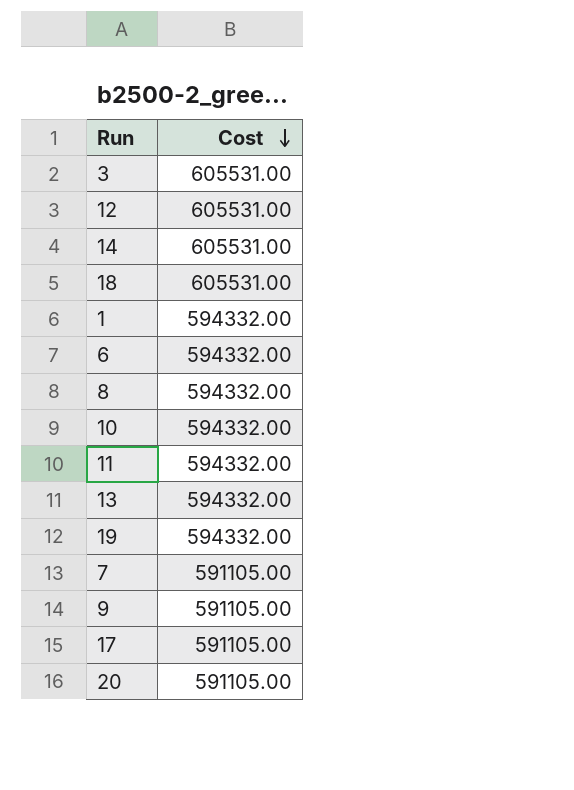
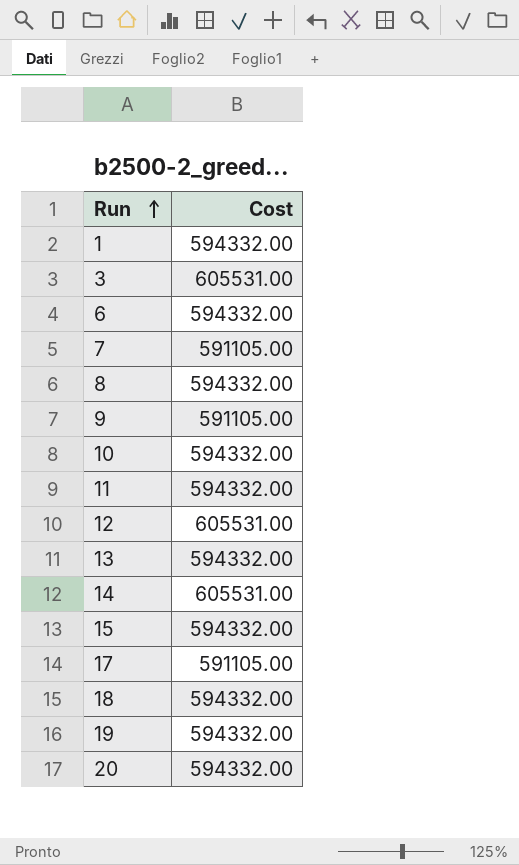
row order: Cost descending -> Run ascending
row 15: none -> 594332.00
18 | Cost: 605531.00 -> 594332.00
20 | Cost: 591105.00 -> 594332.00

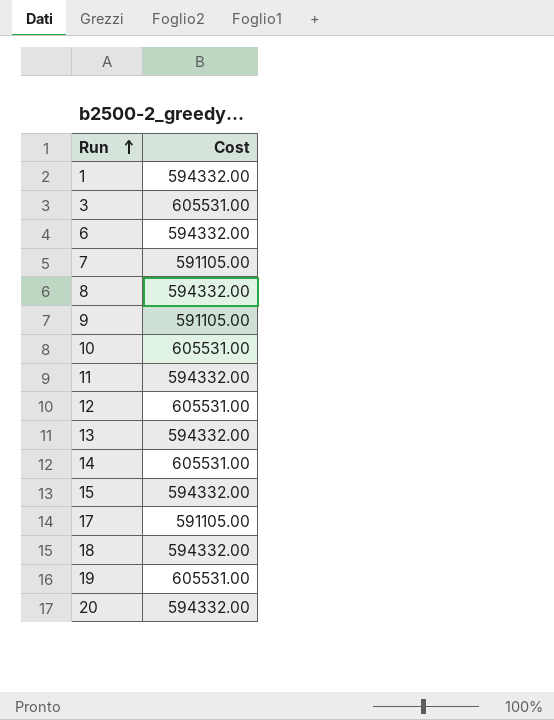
10 | Cost: 594332.00 -> 605531.00
19 | Cost: 594332.00 -> 605531.00

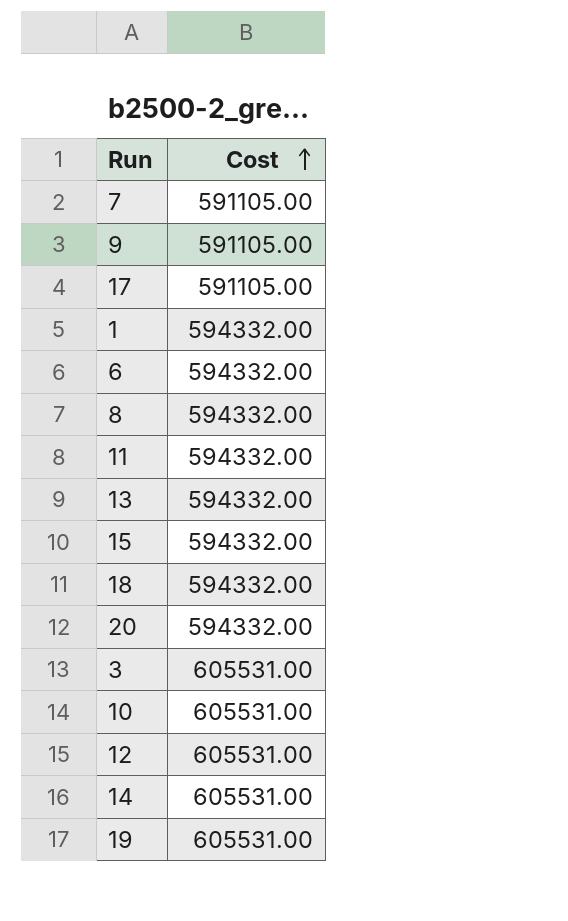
row order: Run ascending -> Cost ascending

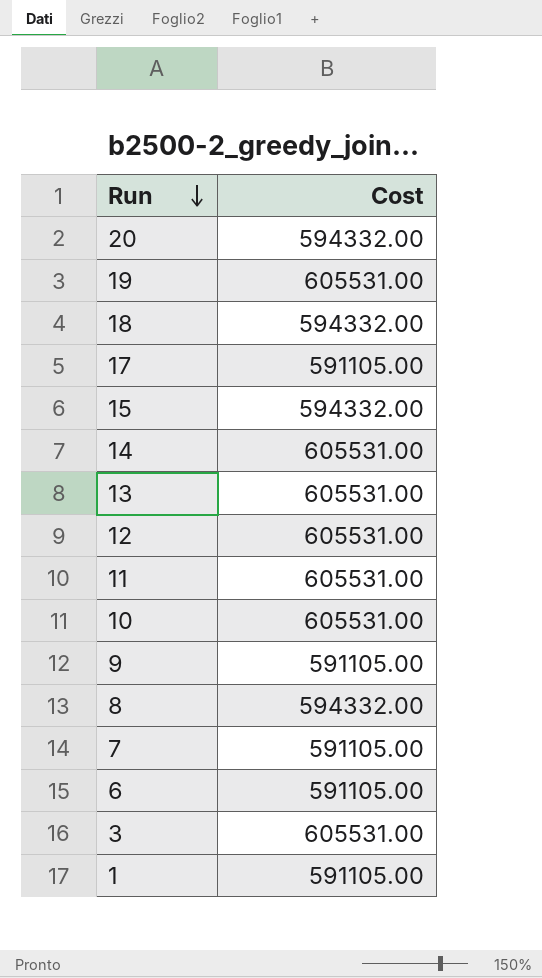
row order: Cost ascending -> Run descending
13 | Cost: 594332.00 -> 605531.00
11 | Cost: 594332.00 -> 605531.00
6 | Cost: 594332.00 -> 591105.00
1 | Cost: 594332.00 -> 591105.00

